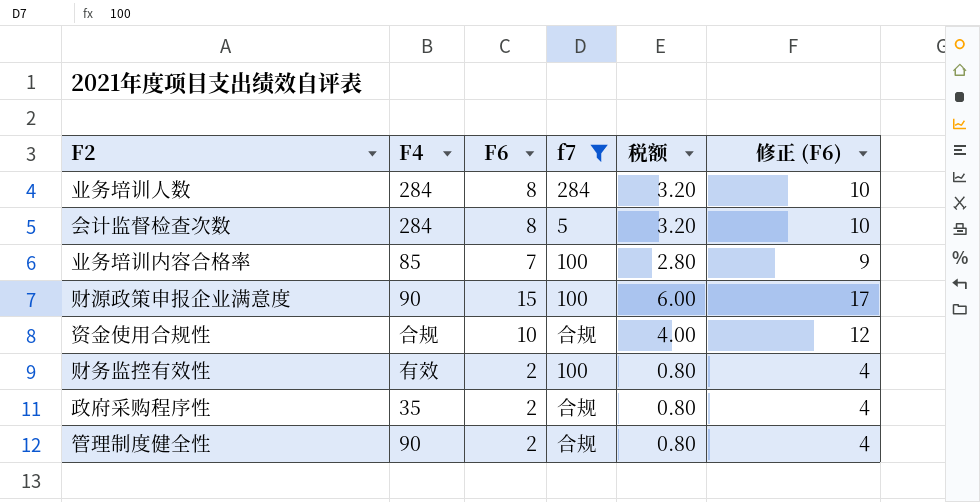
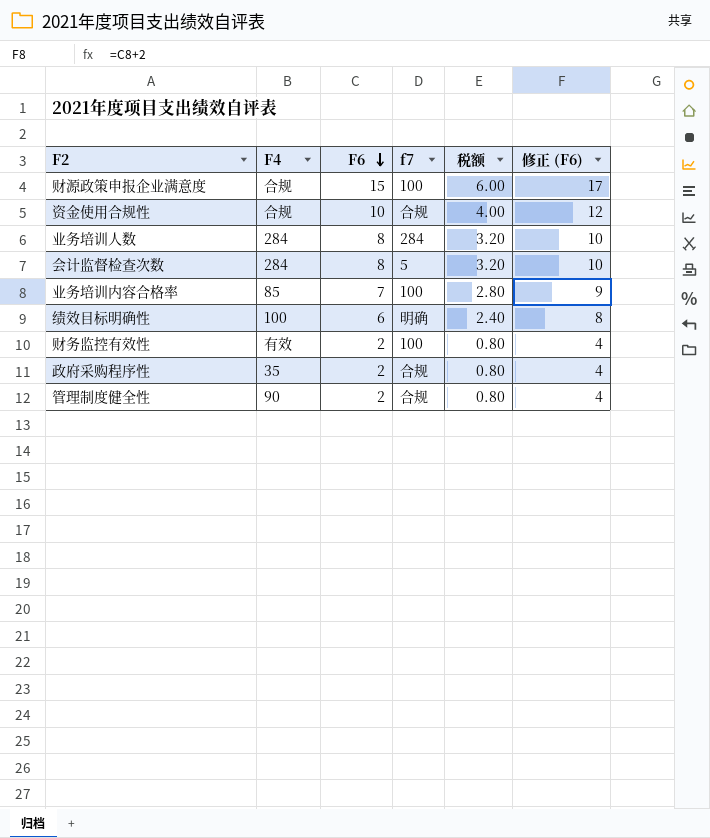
filter: f7 != 明确 -> none
row order: none -> F6 descending
财源政策申报企业满意度 | F4: 90 -> 合规

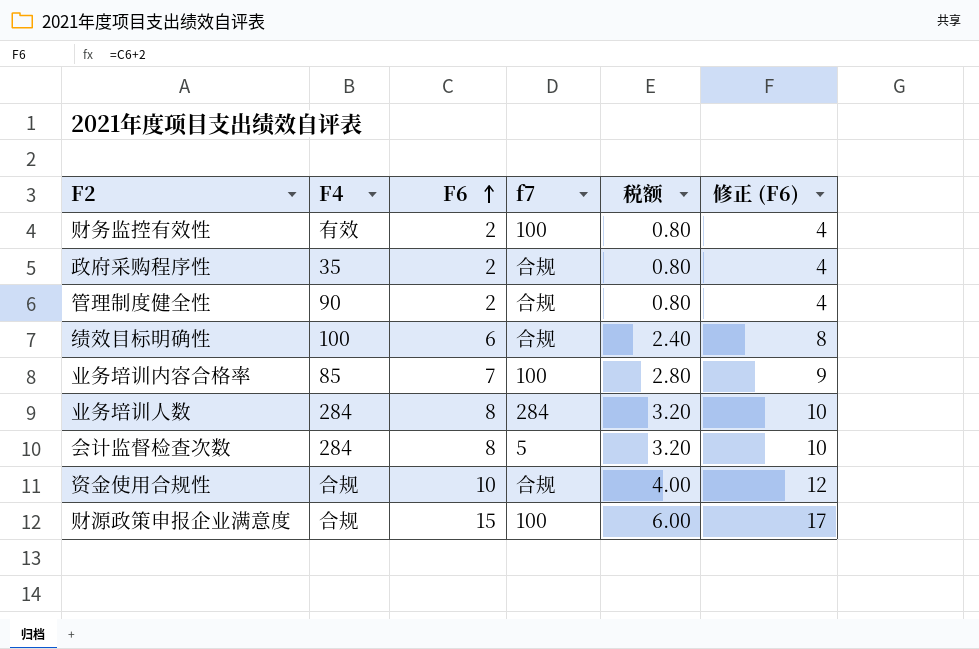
row order: F6 descending -> F6 ascending
绩效目标明确性 | f7: 明确 -> 合规

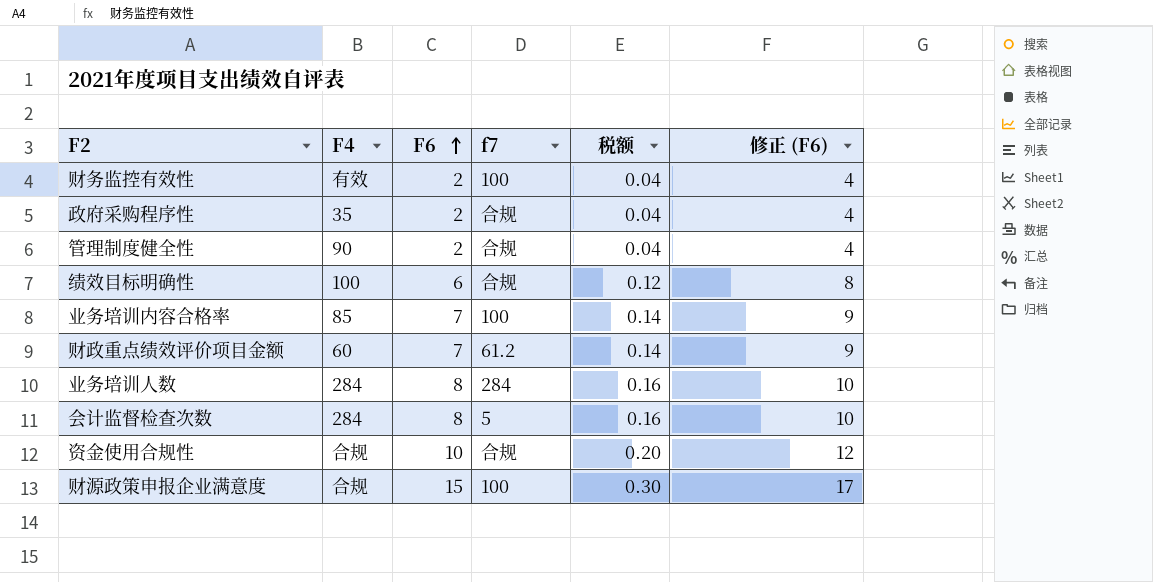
column 税额 | formula: [F6] * 0.4 -> [F6] * 0.02
row 财政重点绩效评价项目金额: none -> 60 | 7 | 61.2 | 0.14 | 9

